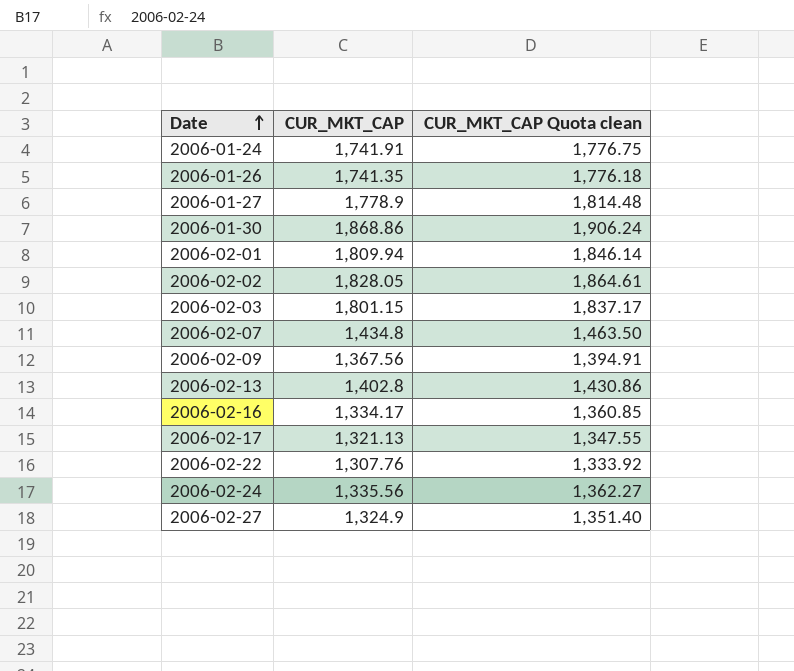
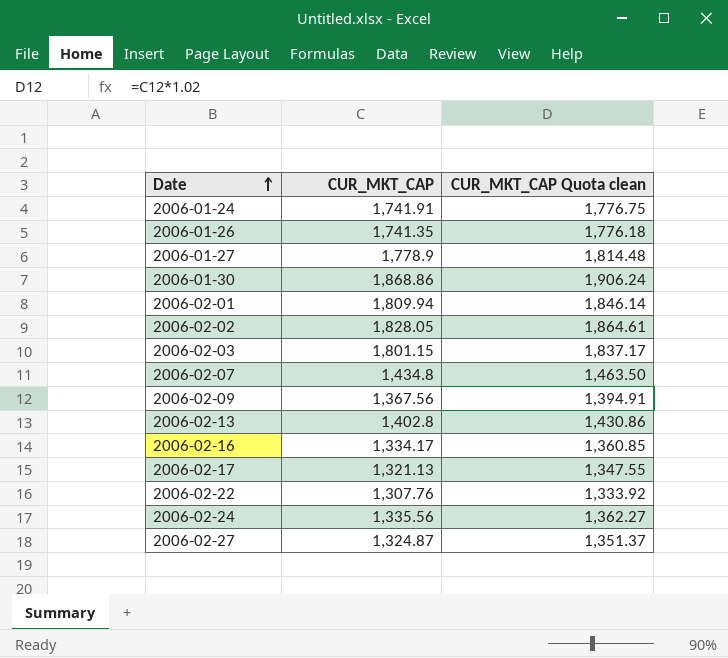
2006-02-27 | CUR_MKT_CAP: 1,324.9 -> 1,324.87
2006-02-27 | CUR_MKT_CAP Quota clean: 1,351.40 -> 1,351.37

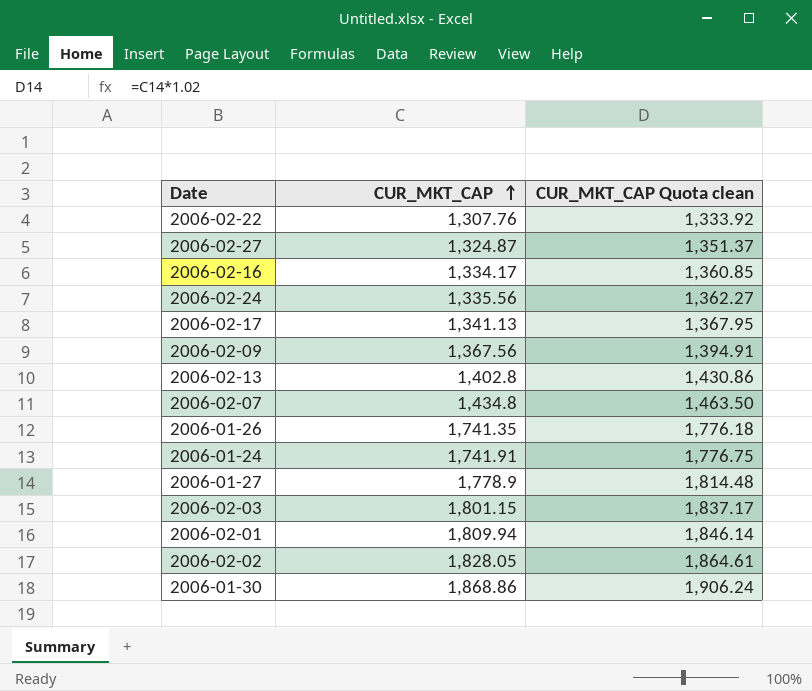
row order: Date ascending -> CUR_MKT_CAP ascending
2006-02-17 | CUR_MKT_CAP: 1,321.13 -> 1,341.13
2006-02-17 | CUR_MKT_CAP Quota clean: 1,347.55 -> 1,367.95

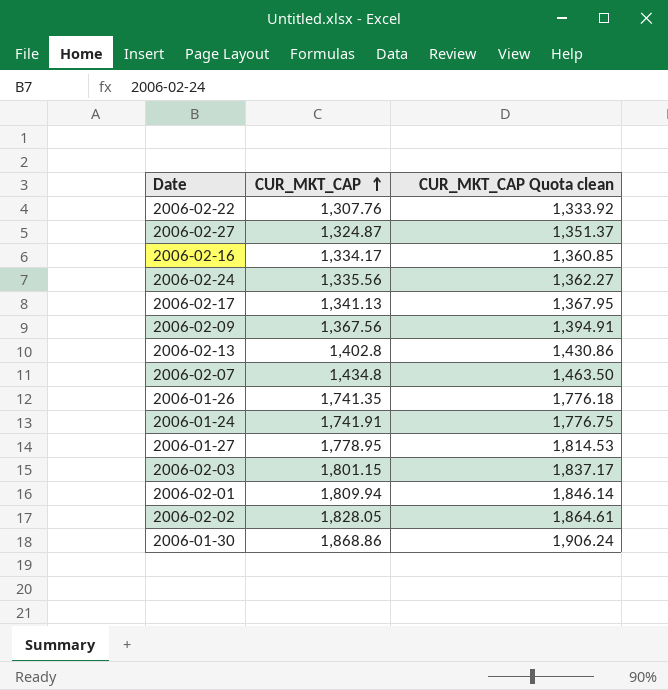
2006-01-27 | CUR_MKT_CAP: 1,778.9 -> 1,778.95
2006-01-27 | CUR_MKT_CAP Quota clean: 1,814.48 -> 1,814.53

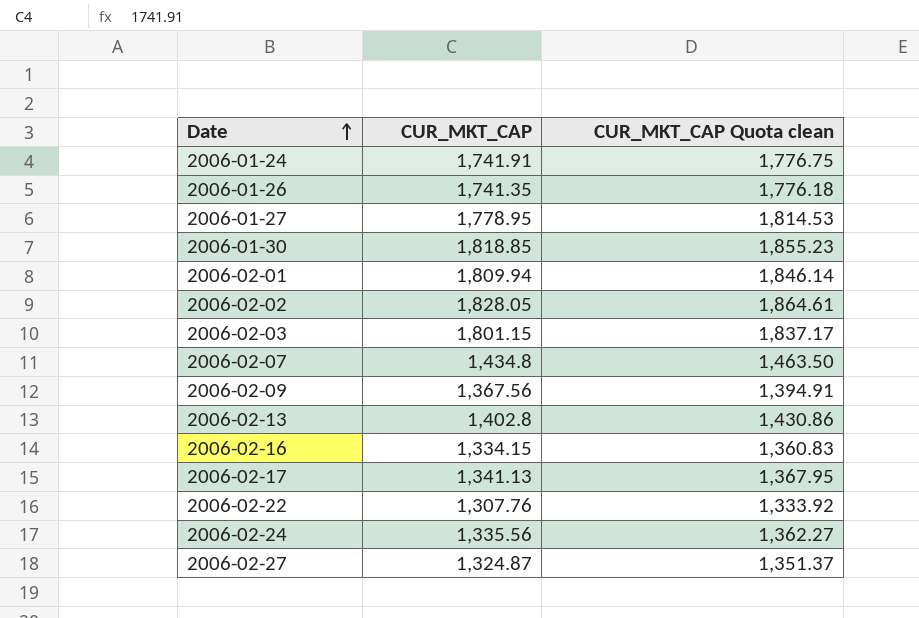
row order: CUR_MKT_CAP ascending -> Date ascending
2006-01-30 | CUR_MKT_CAP: 1,868.86 -> 1,818.85
2006-01-30 | CUR_MKT_CAP Quota clean: 1,906.24 -> 1,855.23
2006-02-16 | CUR_MKT_CAP: 1,334.17 -> 1,334.15
2006-02-16 | CUR_MKT_CAP Quota clean: 1,360.85 -> 1,360.83

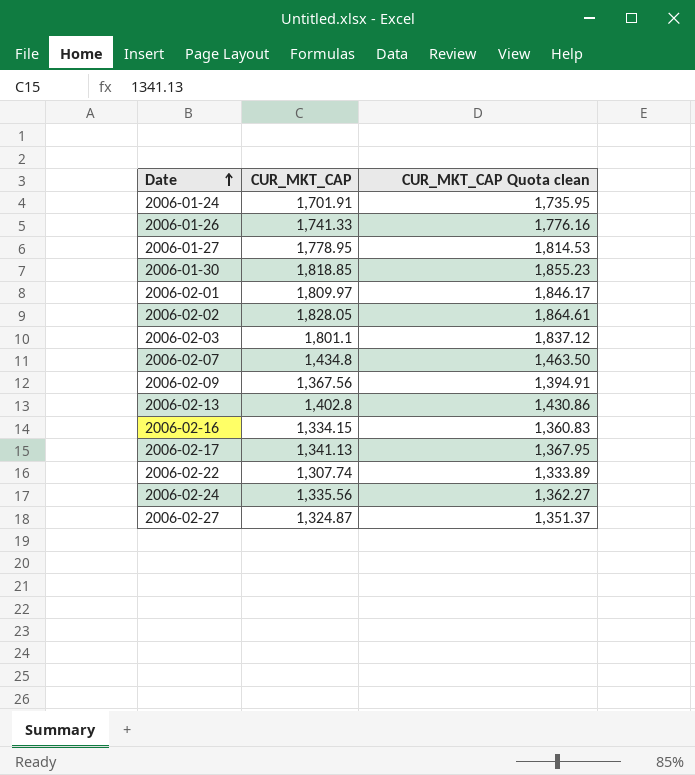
2006-01-24 | CUR_MKT_CAP: 1,741.91 -> 1,701.91
2006-01-24 | CUR_MKT_CAP Quota clean: 1,776.75 -> 1,735.95
2006-01-26 | CUR_MKT_CAP: 1,741.35 -> 1,741.33
2006-01-26 | CUR_MKT_CAP Quota clean: 1,776.18 -> 1,776.16
2006-02-01 | CUR_MKT_CAP: 1,809.94 -> 1,809.97
2006-02-01 | CUR_MKT_CAP Quota clean: 1,846.14 -> 1,846.17
2006-02-03 | CUR_MKT_CAP: 1,801.15 -> 1,801.1
2006-02-03 | CUR_MKT_CAP Quota clean: 1,837.17 -> 1,837.12
2006-02-22 | CUR_MKT_CAP: 1,307.76 -> 1,307.74
2006-02-22 | CUR_MKT_CAP Quota clean: 1,333.92 -> 1,333.89

